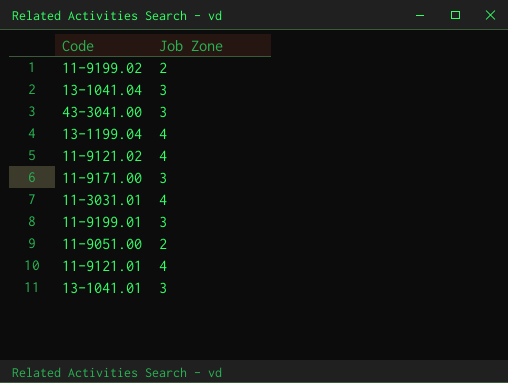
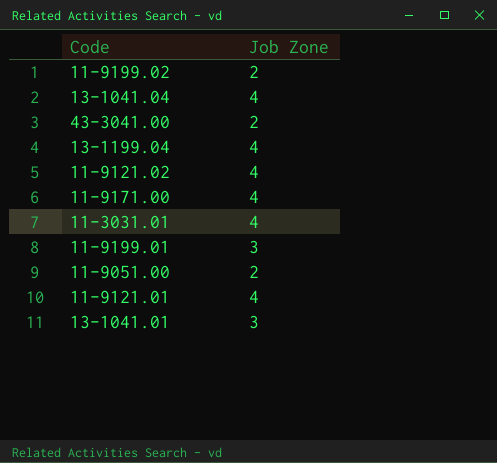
13-1041.04 | Job Zone: 3 -> 4
43-3041.00 | Job Zone: 3 -> 2
11-9171.00 | Job Zone: 3 -> 4

